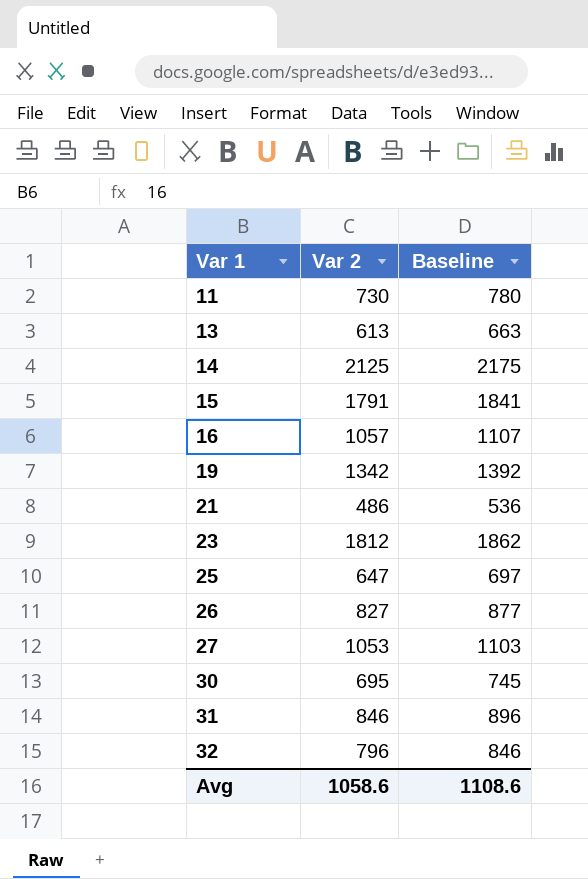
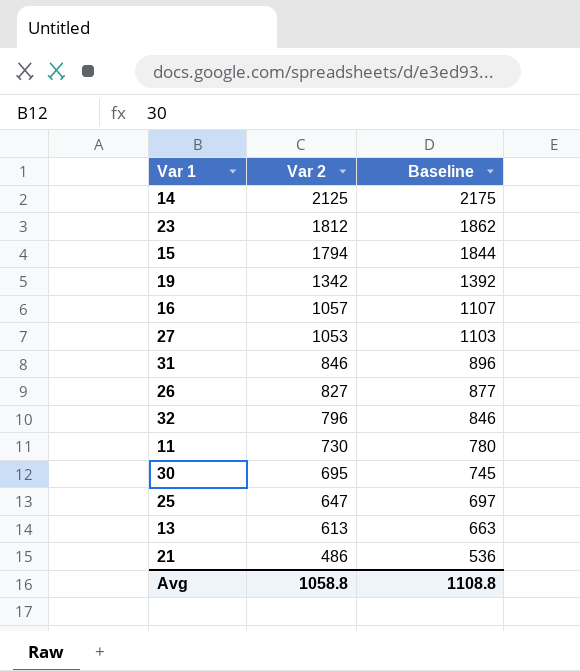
row order: Var 1 ascending -> Var 2 descending
15 | Var 2: 1791 -> 1794
15 | Baseline: 1841 -> 1844
Avg | Var 2: 1058.6 -> 1058.8
Avg | Baseline: 1108.6 -> 1108.8

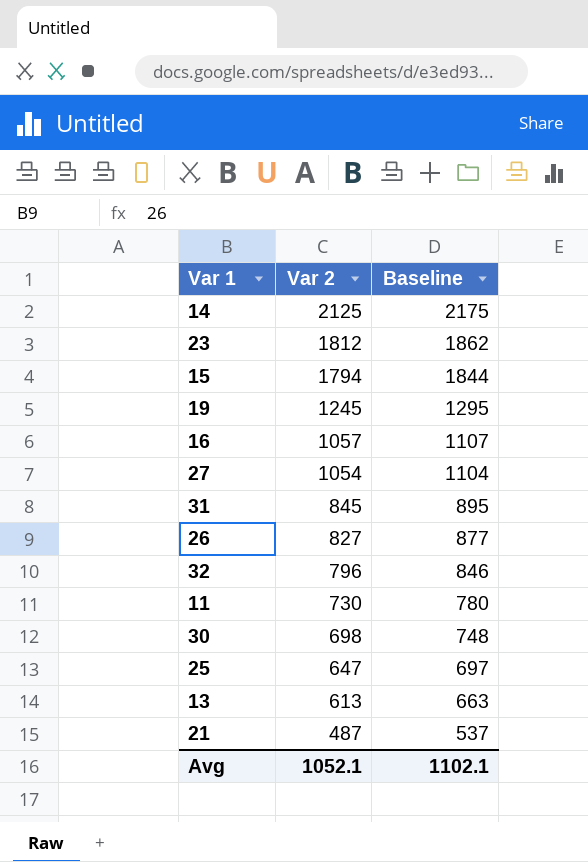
19 | Var 2: 1342 -> 1245
19 | Baseline: 1392 -> 1295
27 | Var 2: 1053 -> 1054
27 | Baseline: 1103 -> 1104
31 | Var 2: 846 -> 845
31 | Baseline: 896 -> 895
30 | Var 2: 695 -> 698
30 | Baseline: 745 -> 748
21 | Var 2: 486 -> 487
21 | Baseline: 536 -> 537
Avg | Var 2: 1058.8 -> 1052.1
Avg | Baseline: 1108.8 -> 1102.1

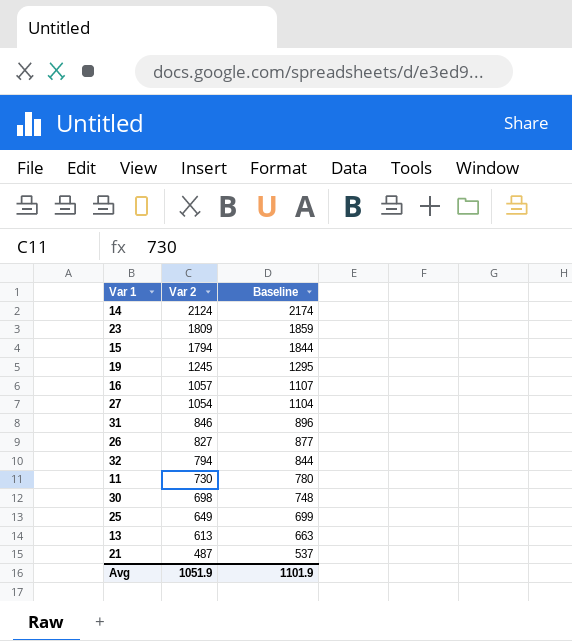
14 | Var 2: 2125 -> 2124
14 | Baseline: 2175 -> 2174
23 | Var 2: 1812 -> 1809
23 | Baseline: 1862 -> 1859
31 | Var 2: 845 -> 846
31 | Baseline: 895 -> 896
32 | Var 2: 796 -> 794
32 | Baseline: 846 -> 844
25 | Var 2: 647 -> 649
25 | Baseline: 697 -> 699
Avg | Var 2: 1052.1 -> 1051.9
Avg | Baseline: 1102.1 -> 1101.9

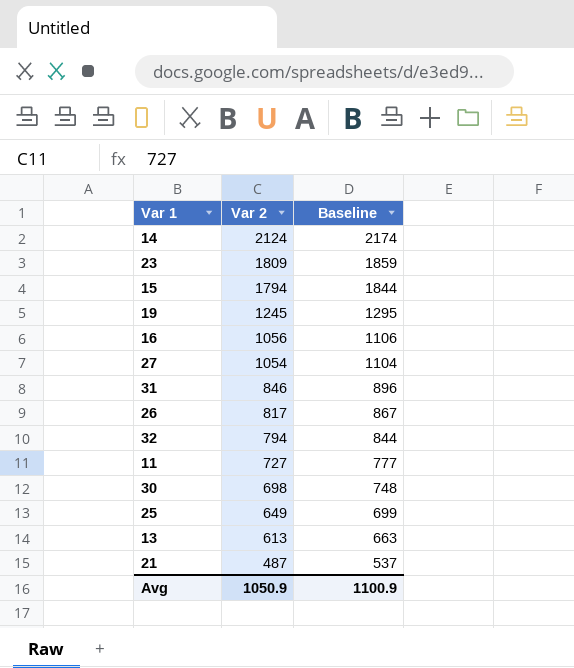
16 | Var 2: 1057 -> 1056
16 | Baseline: 1107 -> 1106
26 | Var 2: 827 -> 817
26 | Baseline: 877 -> 867
11 | Var 2: 730 -> 727
11 | Baseline: 780 -> 777
Avg | Var 2: 1051.9 -> 1050.9
Avg | Baseline: 1101.9 -> 1100.9

